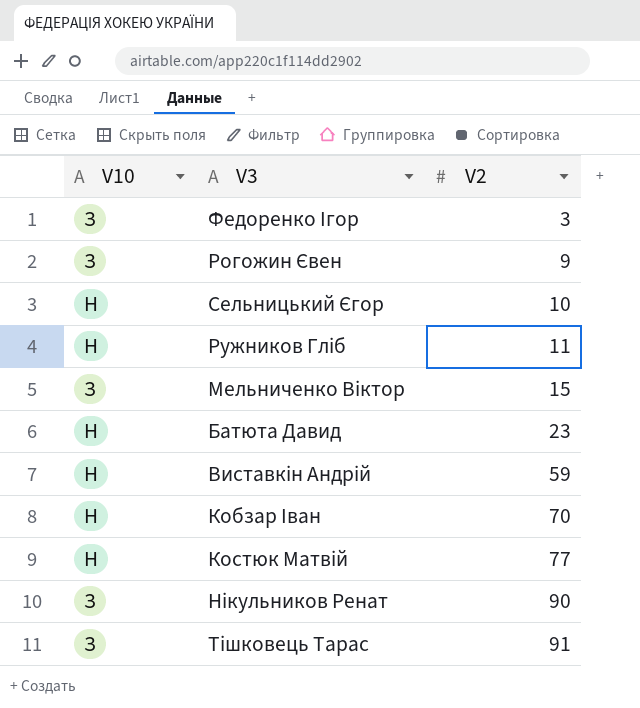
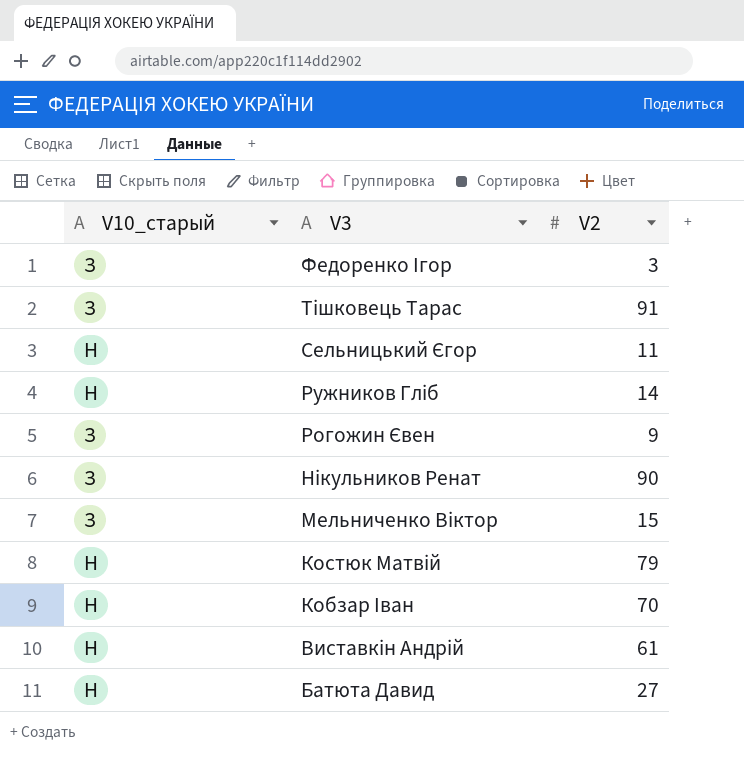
row order: V2 ascending -> V3 descending
column name: V10 -> V10_старый
Сельницький Єгор | V2: 10 -> 11
Ружников Гліб | V2: 11 -> 14
Костюк Матвій | V2: 77 -> 79
Виставкін Андрій | V2: 59 -> 61
Батюта Давид | V2: 23 -> 27

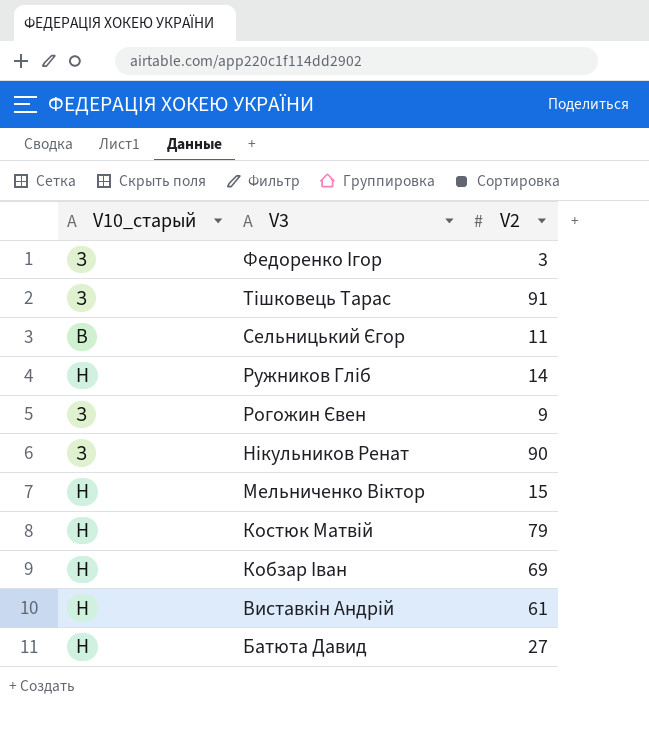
Сельницький Єгор | V10_старый: Н -> В
Мельниченко Віктор | V10_старый: З -> Н
Кобзар Іван | V2: 70 -> 69

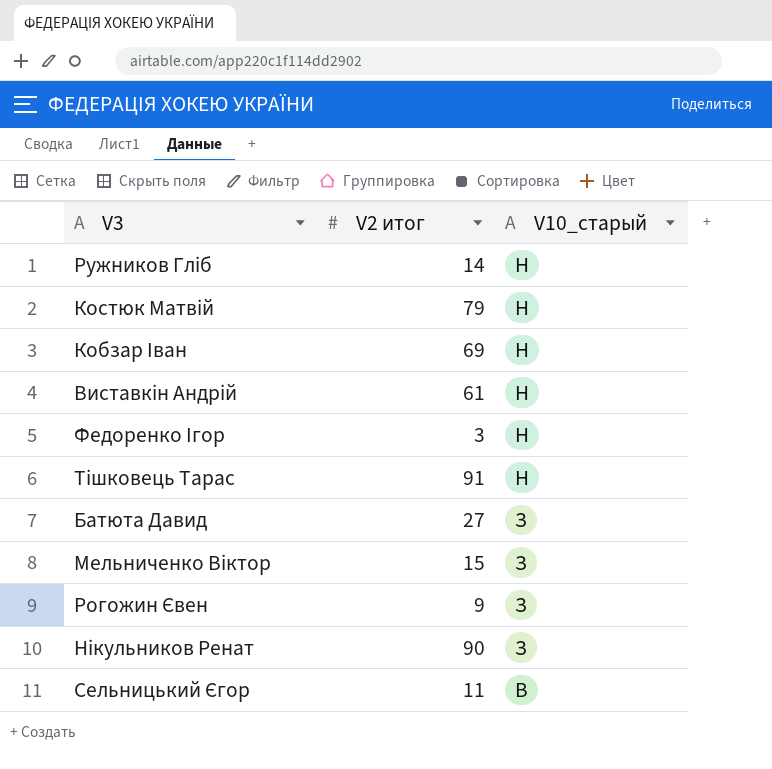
row order: V3 descending -> V10_старый descending
column name: V2 -> V2 итог
column V10_старый | position: 1 -> 3
Федоренко Ігор | V10_старый: З -> Н
Тішковець Тарас | V10_старый: З -> Н
Батюта Давид | V10_старый: Н -> З
Мельниченко Віктор | V10_старый: Н -> З

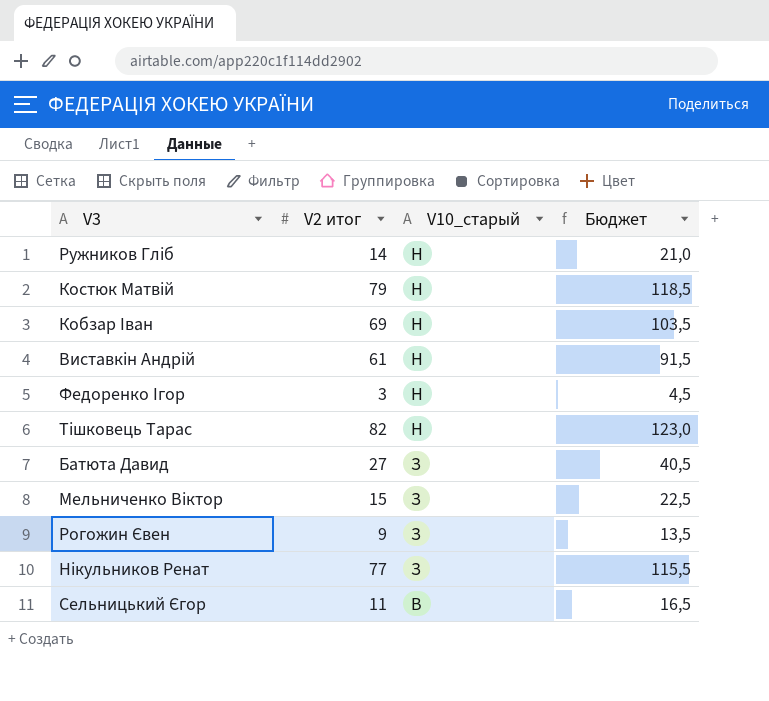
column Бюджет | formula: none -> [V2 итог] * 1,5
Тішковець Тарас | V2 итог: 91 -> 82
Нікульников Ренат | V2 итог: 90 -> 77

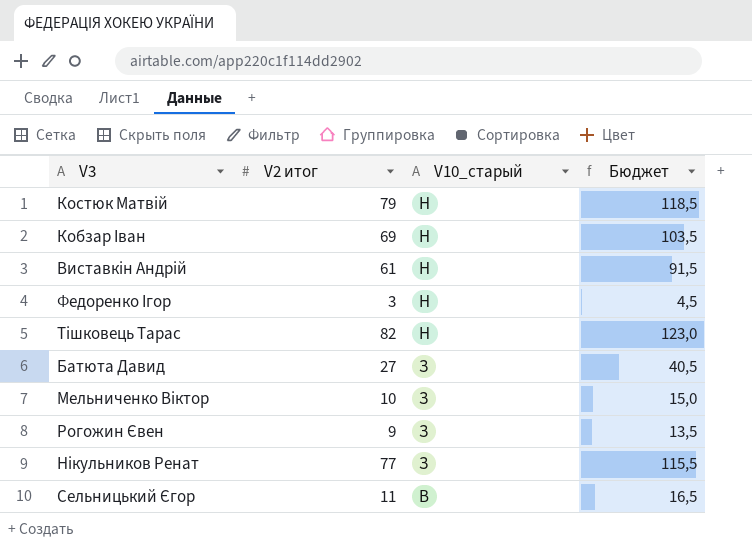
row Ружников Гліб: 14 | Н | 21,0 -> none
Мельниченко Віктор | V2 итог: 15 -> 10
Мельниченко Віктор | Бюджет: 22,5 -> 15,0

